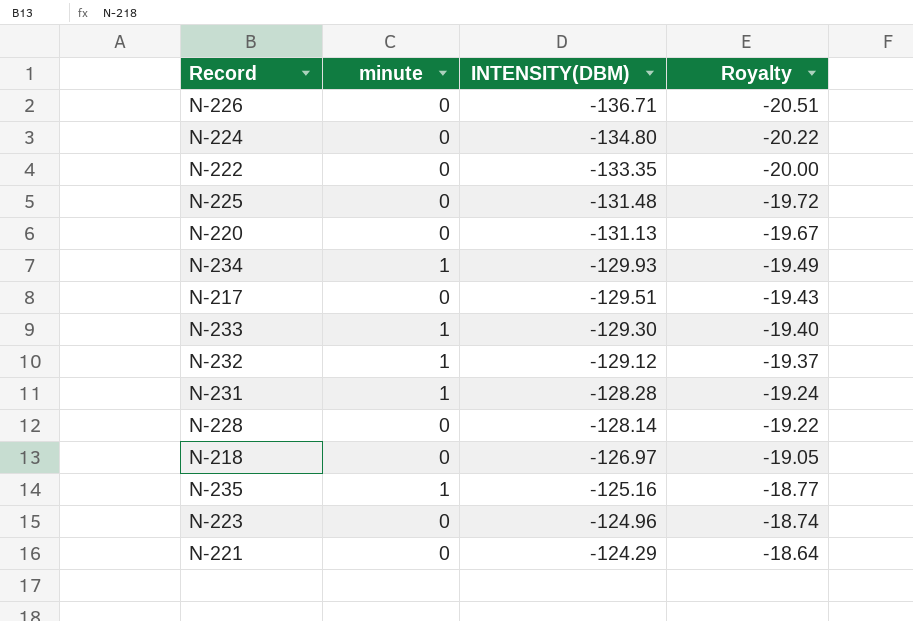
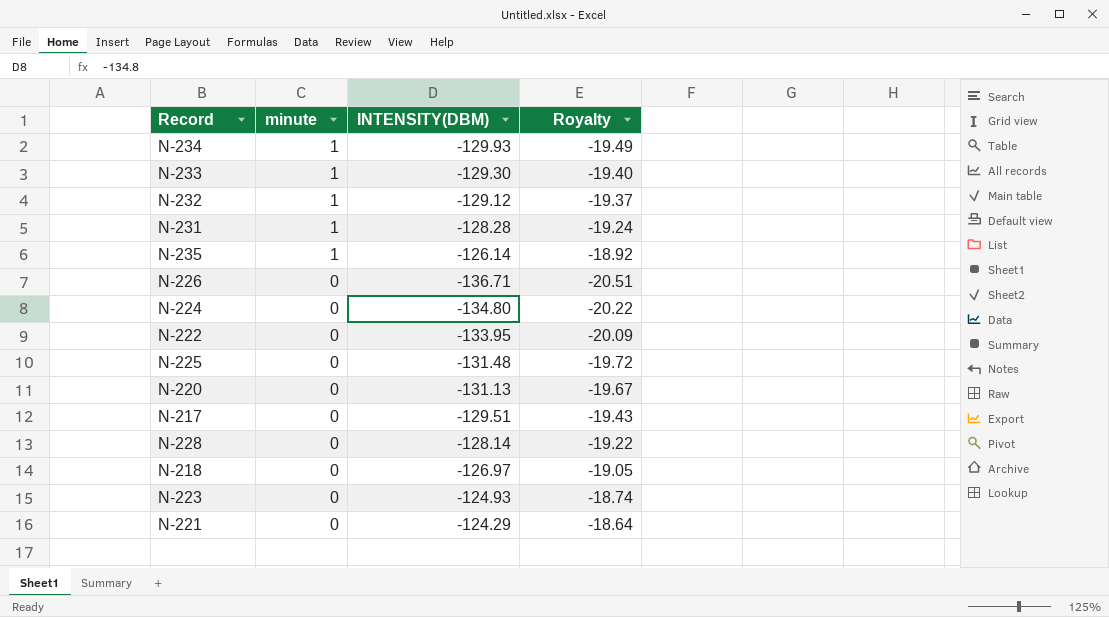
row order: INTENSITY(DBM) ascending -> minute descending
N-235 | INTENSITY(DBM): -125.16 -> -126.14
N-235 | Royalty: -18.77 -> -18.92
N-222 | INTENSITY(DBM): -133.35 -> -133.95
N-222 | Royalty: -20.00 -> -20.09
N-223 | INTENSITY(DBM): -124.96 -> -124.93

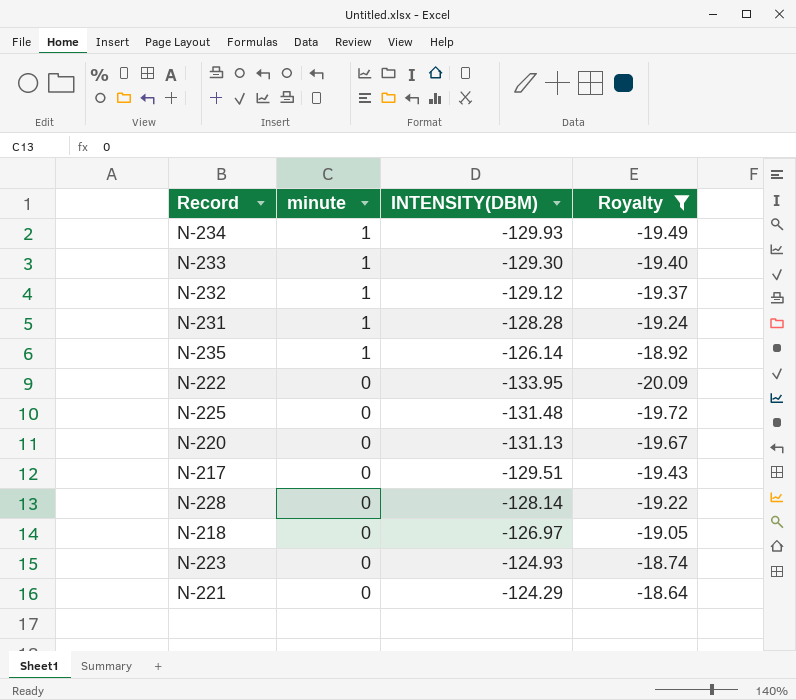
filter: none -> Royalty >= -20.09

